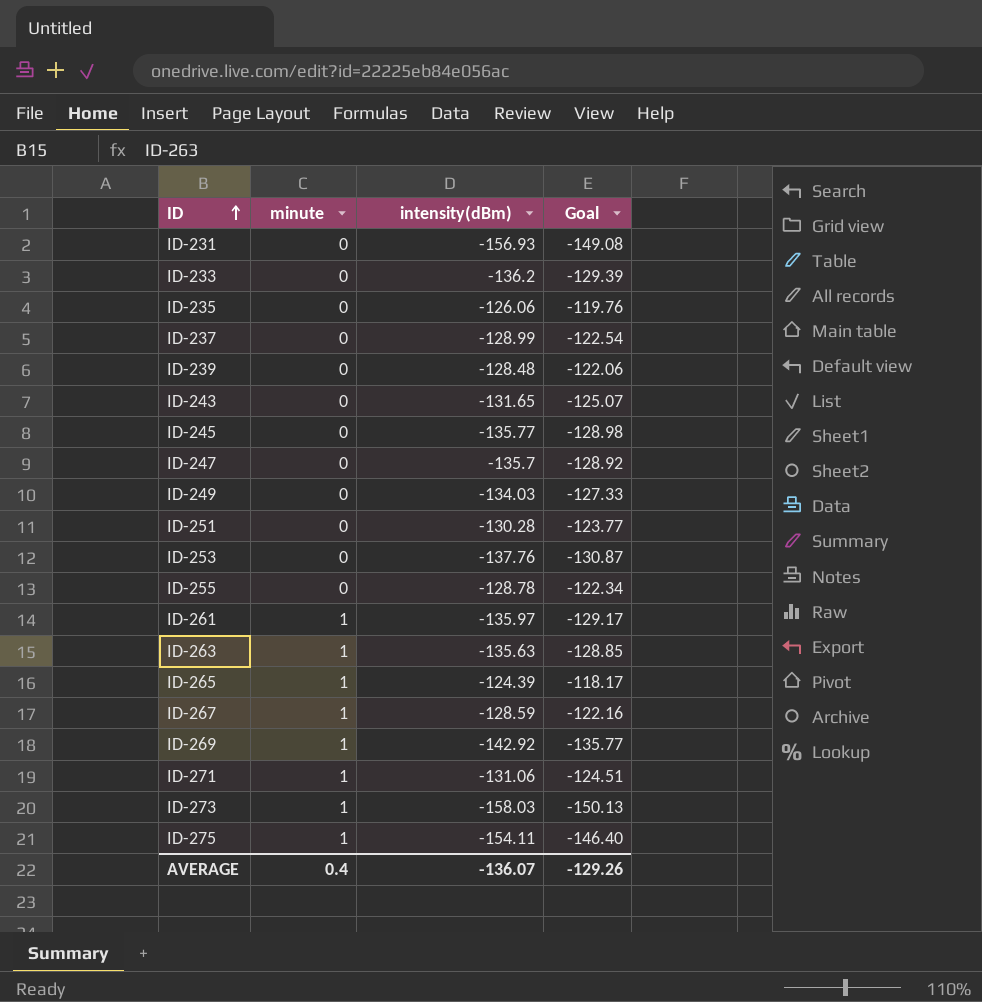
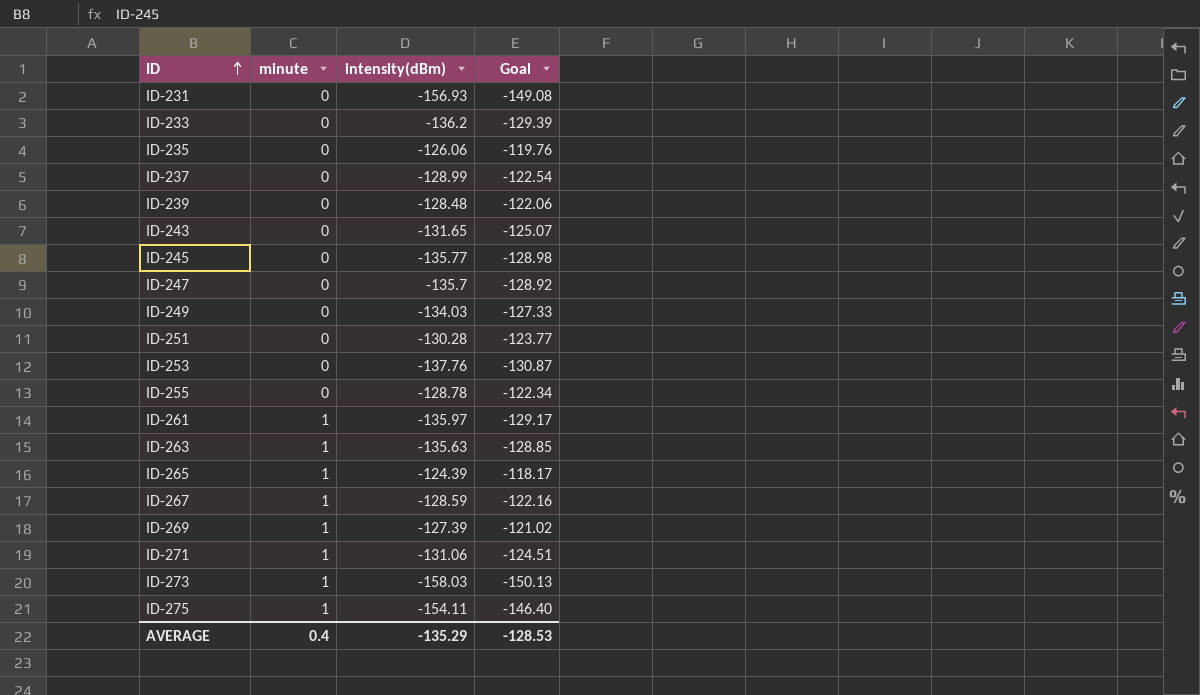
ID-269 | intensity(dBm): -142.92 -> -127.39
ID-269 | Goal: -135.77 -> -121.02
AVERAGE | intensity(dBm): -136.07 -> -135.29
AVERAGE | Goal: -129.26 -> -128.53

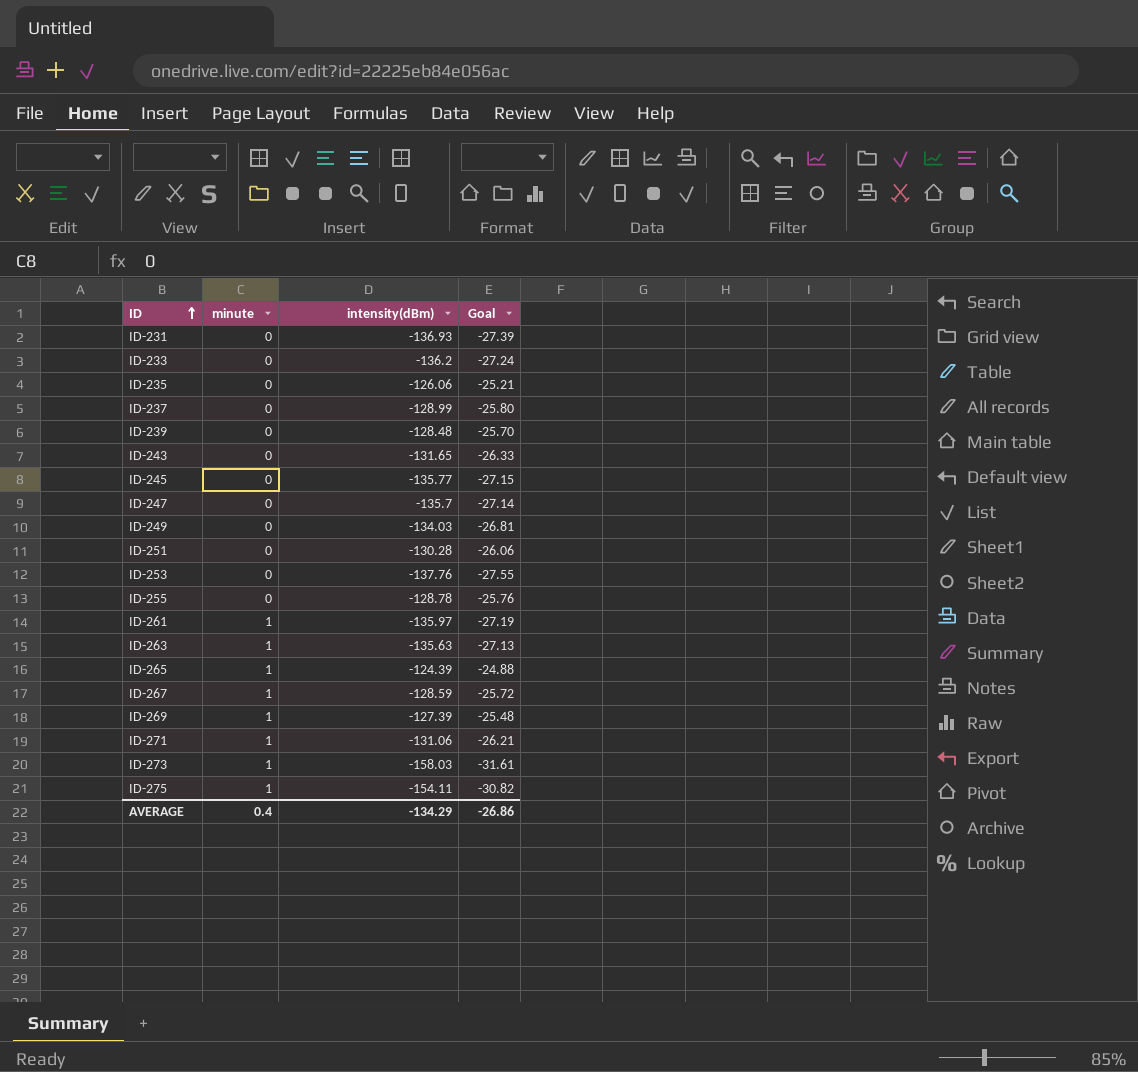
column Goal | formula: [intensity(dBm)] * 0.95 -> [intensity(dBm)] * 0.2
ID-231 | intensity(dBm): -156.93 -> -136.93
AVERAGE | intensity(dBm): -135.29 -> -134.29
AVERAGE | Goal: -128.53 -> -26.86

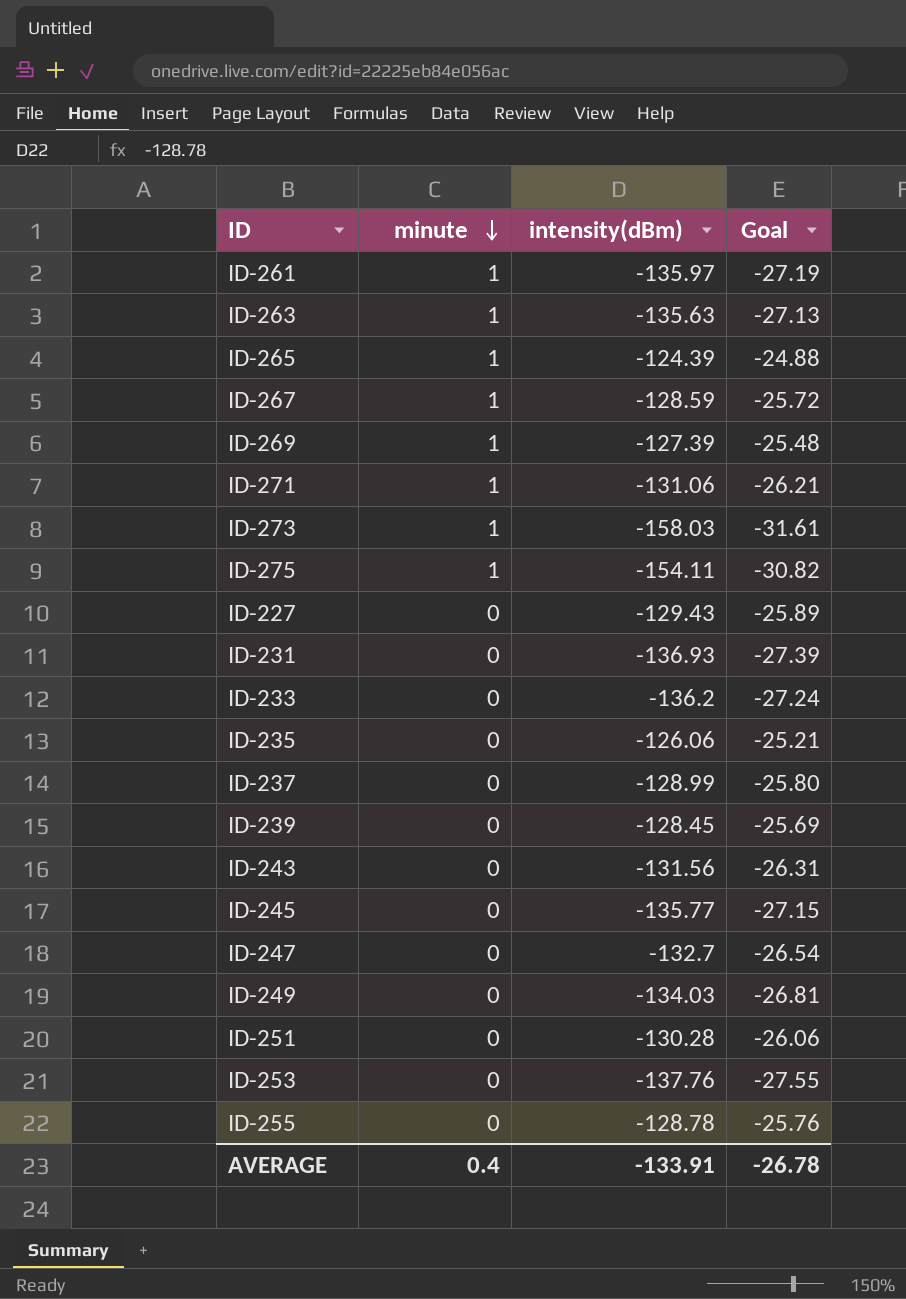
row order: ID ascending -> minute descending
row ID-227: none -> 0 | -129.43 | -25.89
ID-239 | intensity(dBm): -128.48 -> -128.45
ID-239 | Goal: -25.70 -> -25.69
ID-243 | intensity(dBm): -131.65 -> -131.56
ID-243 | Goal: -26.33 -> -26.31
ID-247 | intensity(dBm): -135.7 -> -132.7
ID-247 | Goal: -27.14 -> -26.54
AVERAGE | intensity(dBm): -134.29 -> -133.91
AVERAGE | Goal: -26.86 -> -26.78

